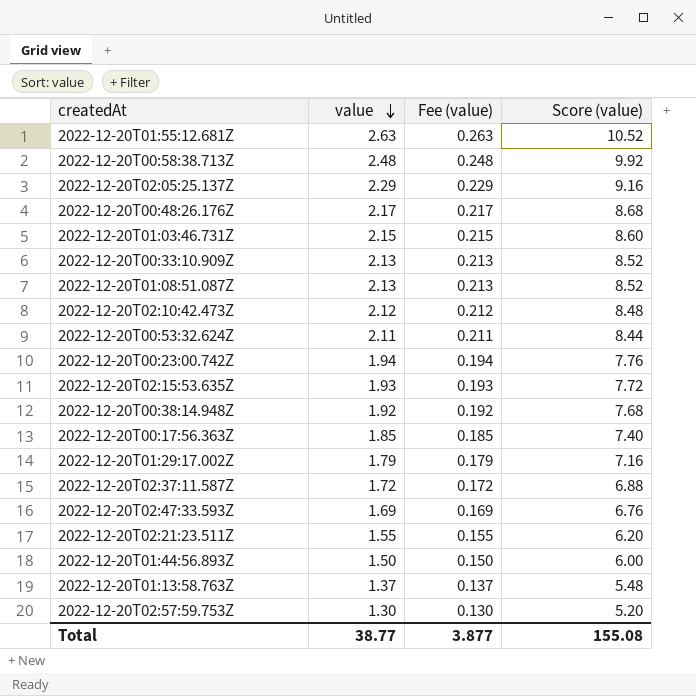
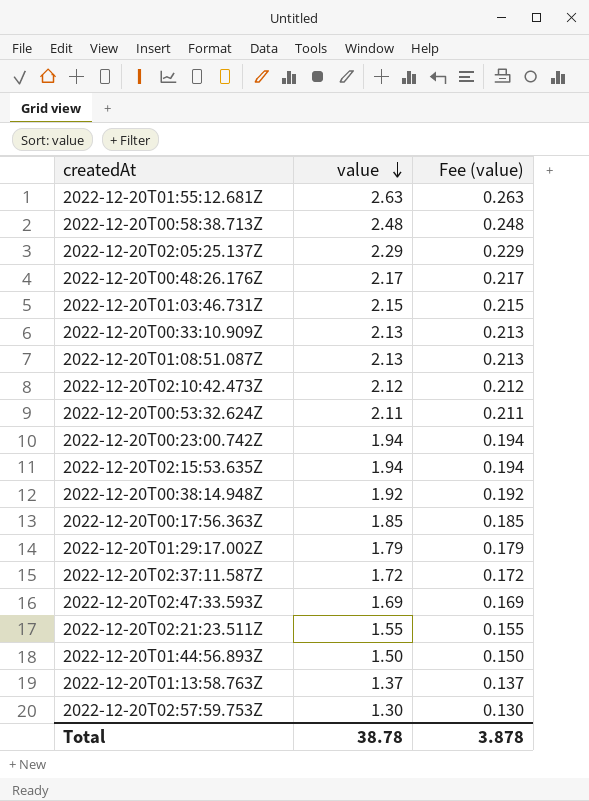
column Score (value) | formula: [value] * 4 -> none
2022-12-20T02:15:53.635Z | value: 1.93 -> 1.94
2022-12-20T02:15:53.635Z | Fee (value): 0.193 -> 0.194
Total | value: 38.77 -> 38.78
Total | Fee (value): 3.877 -> 3.878

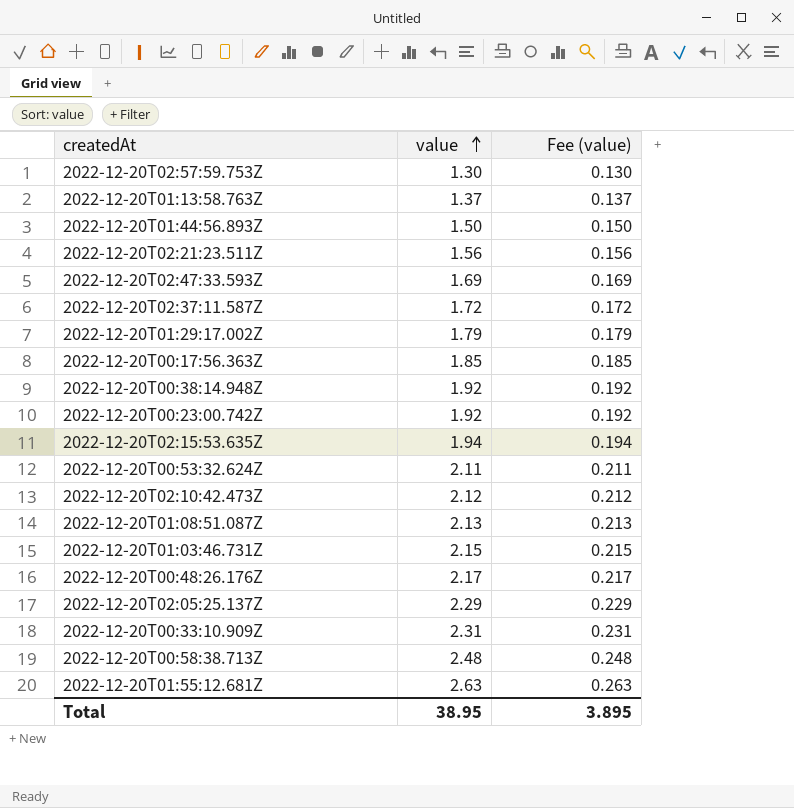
row order: value descending -> value ascending
2022-12-20T02:21:23.511Z | value: 1.55 -> 1.56
2022-12-20T02:21:23.511Z | Fee (value): 0.155 -> 0.156
2022-12-20T00:23:00.742Z | value: 1.94 -> 1.92
2022-12-20T00:23:00.742Z | Fee (value): 0.194 -> 0.192
2022-12-20T00:33:10.909Z | value: 2.13 -> 2.31
2022-12-20T00:33:10.909Z | Fee (value): 0.213 -> 0.231
Total | value: 38.78 -> 38.95
Total | Fee (value): 3.878 -> 3.895

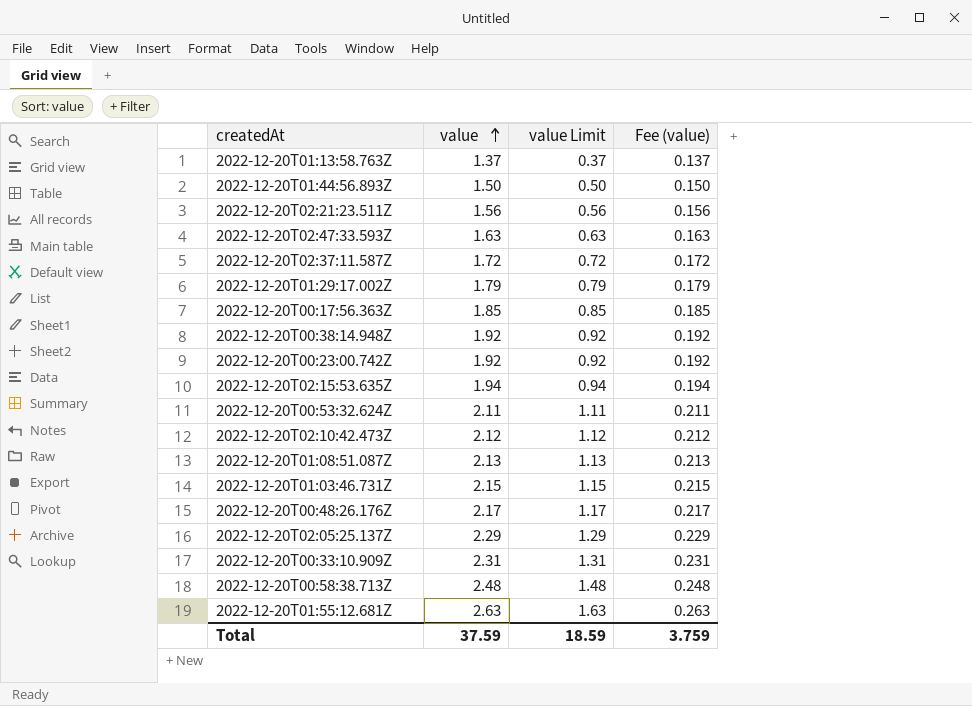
column value Limit | formula: none -> [value] - 1
row 2022-12-20T02:57:59.753Z: 1.30 | 0.130 -> none
2022-12-20T02:47:33.593Z | value: 1.69 -> 1.63
2022-12-20T02:47:33.593Z | Fee (value): 0.169 -> 0.163
Total | value: 38.95 -> 37.59
Total | Fee (value): 3.895 -> 3.759

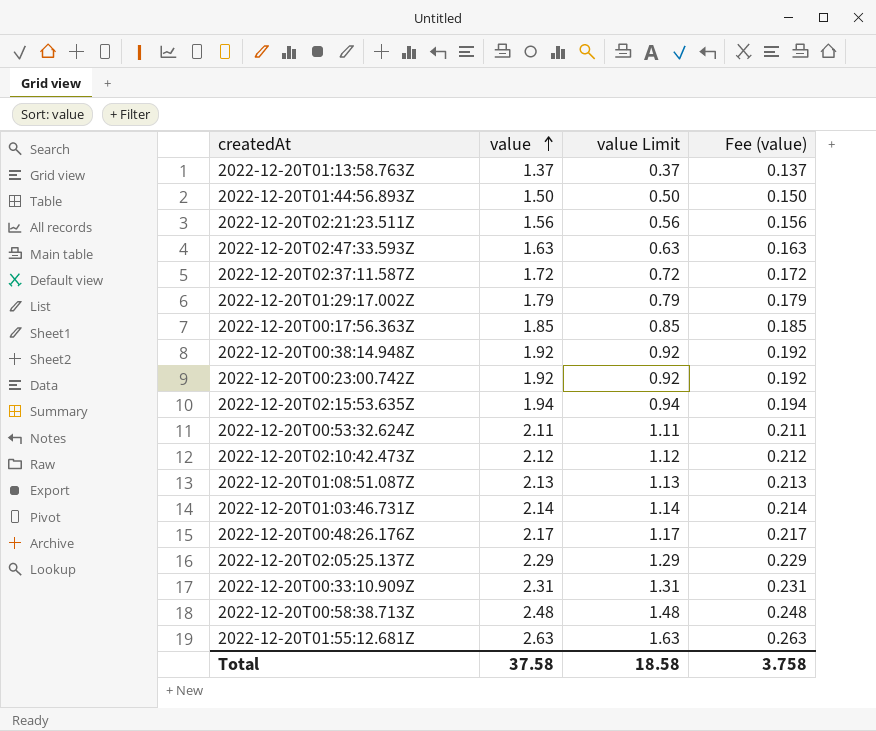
2022-12-20T01:03:46.731Z | value: 2.15 -> 2.14
2022-12-20T01:03:46.731Z | value Limit: 1.15 -> 1.14
2022-12-20T01:03:46.731Z | Fee (value): 0.215 -> 0.214
Total | value: 37.59 -> 37.58
Total | value Limit: 18.59 -> 18.58
Total | Fee (value): 3.759 -> 3.758

